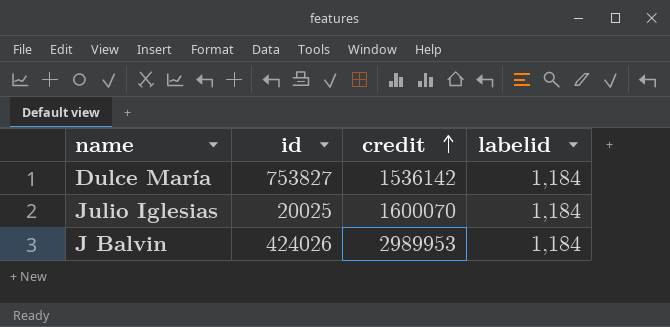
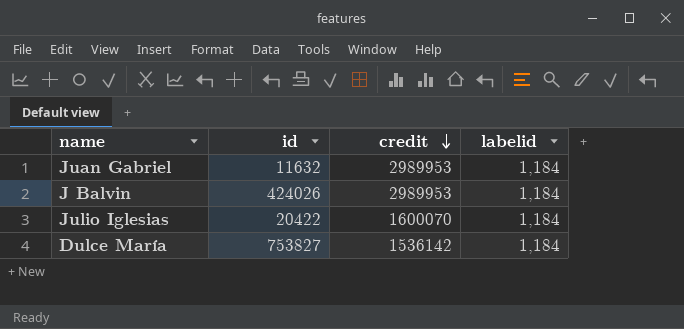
row order: credit ascending -> credit descending
row Juan Gabriel: none -> 11632 | 2989953 | 1,184
Julio Iglesias | id: 20025 -> 20422

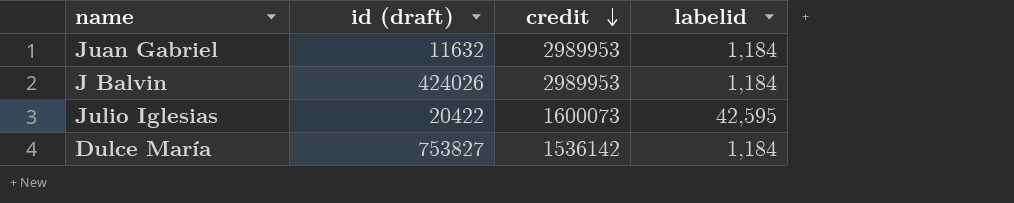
column name: id -> id (draft)
Julio Iglesias | credit: 1600070 -> 1600073
Julio Iglesias | labelid: 1,184 -> 42,595

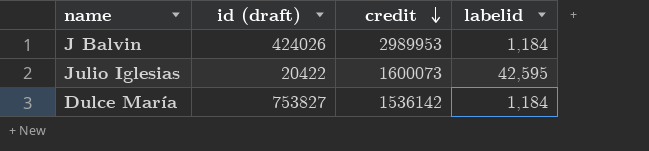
row Juan Gabriel: 11632 | 2989953 | 1,184 -> none

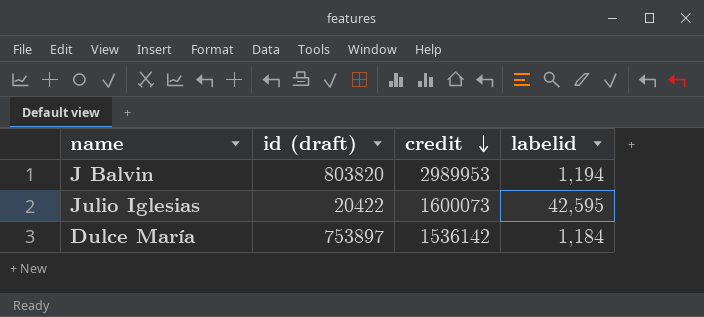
J Balvin | id (draft): 424026 -> 803820
J Balvin | labelid: 1,184 -> 1,194
Dulce María | id (draft): 753827 -> 753897

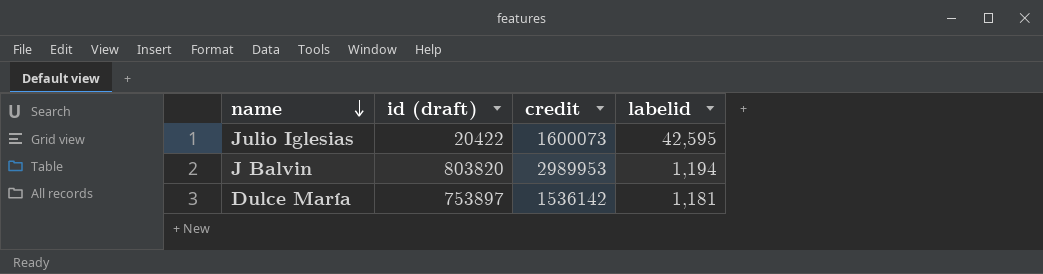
row order: credit descending -> name descending
Dulce María | labelid: 1,184 -> 1,181

